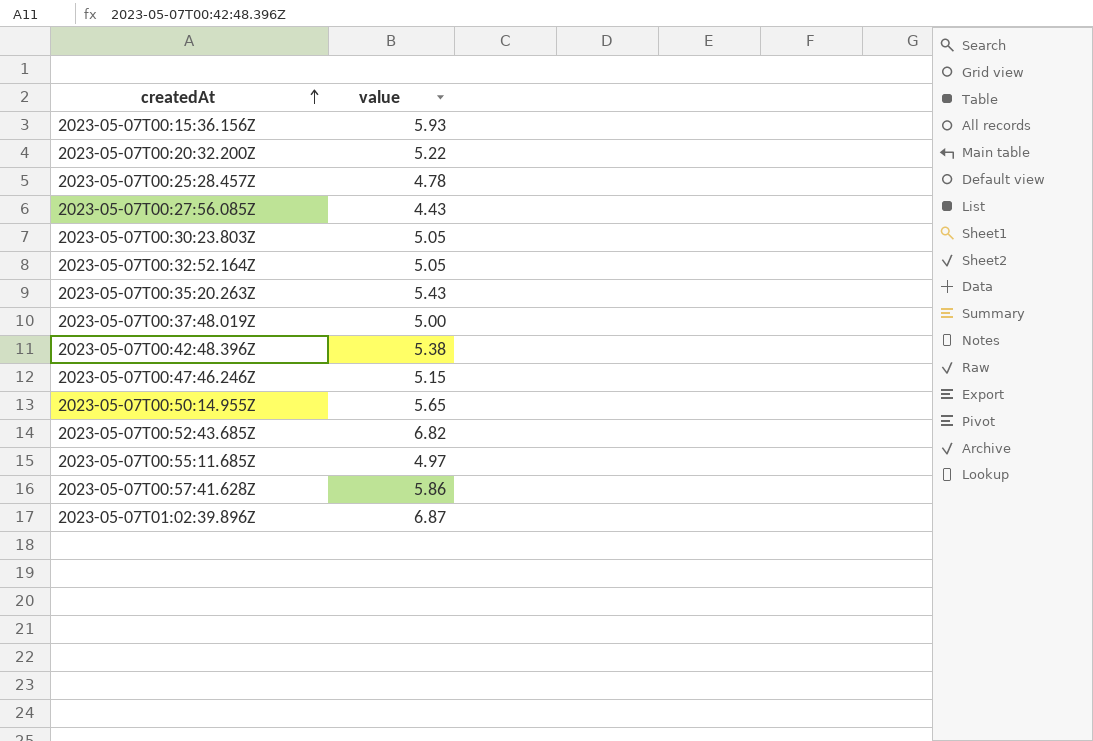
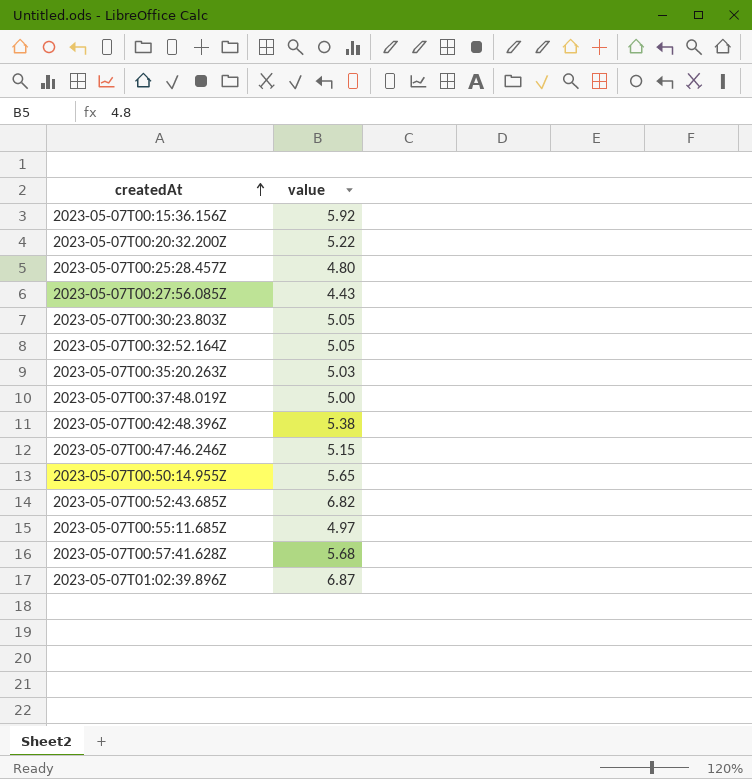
2023-05-07T00:15:36.156Z | value: 5.93 -> 5.92
2023-05-07T00:25:28.457Z | value: 4.78 -> 4.80
2023-05-07T00:35:20.263Z | value: 5.43 -> 5.03
2023-05-07T00:57:41.628Z | value: 5.86 -> 5.68

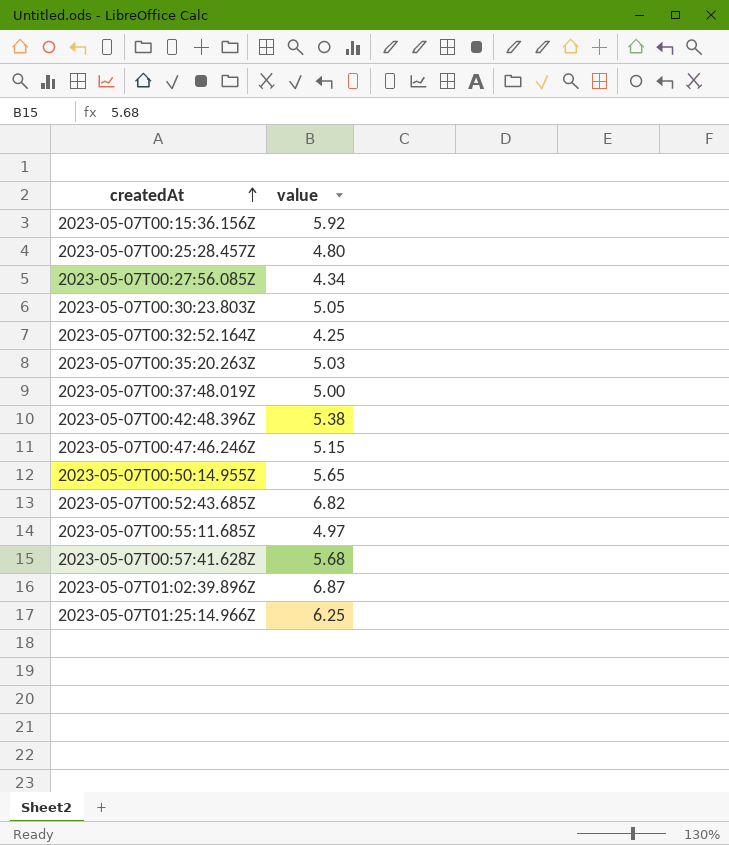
row 2023-05-07T00:20:32.200Z: 5.22 -> none
2023-05-07T00:27:56.085Z | value: 4.43 -> 4.34
2023-05-07T00:32:52.164Z | value: 5.05 -> 4.25
row 2023-05-07T01:25:14.966Z: none -> 6.25

